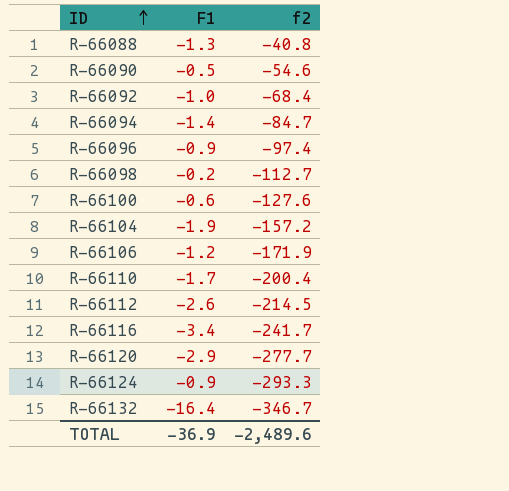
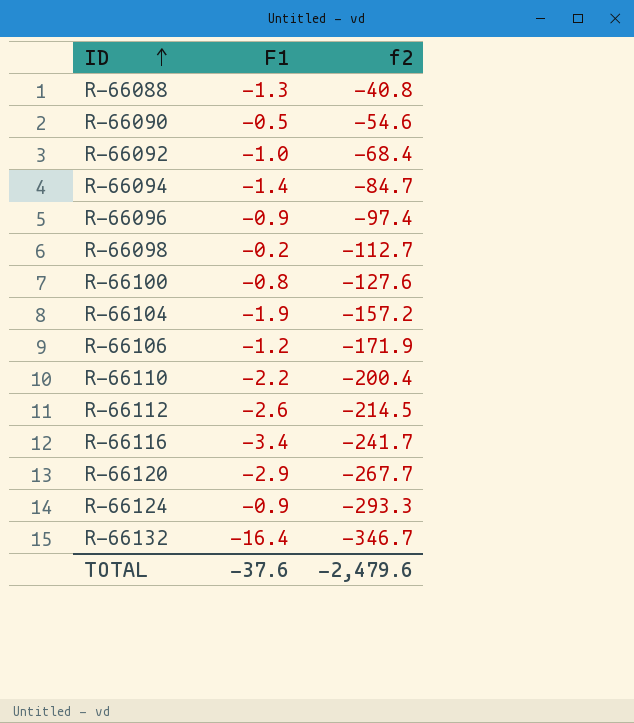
R-66100 | F1: -0.6 -> -0.8
R-66110 | F1: -1.7 -> -2.2
R-66120 | f2: -277.7 -> -267.7
TOTAL | F1: -36.9 -> -37.6
TOTAL | f2: -2,489.6 -> -2,479.6

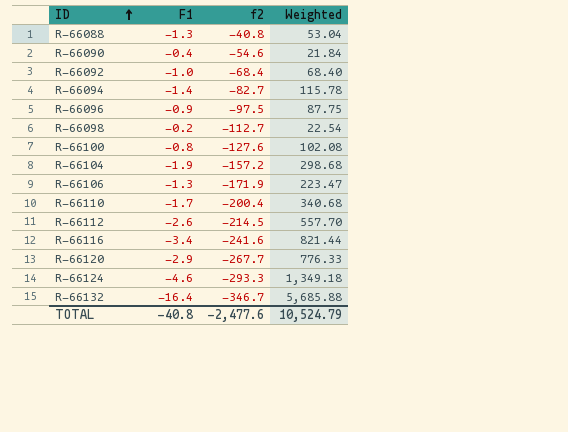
column Weighted | formula: none -> [F1] * [f2]
R-66090 | F1: -0.5 -> -0.4
R-66094 | f2: -84.7 -> -82.7
R-66096 | f2: -97.4 -> -97.5
R-66106 | F1: -1.2 -> -1.3
R-66110 | F1: -2.2 -> -1.7
R-66116 | f2: -241.7 -> -241.6
R-66124 | F1: -0.9 -> -4.6
TOTAL | F1: -37.6 -> -40.8
TOTAL | f2: -2,479.6 -> -2,477.6

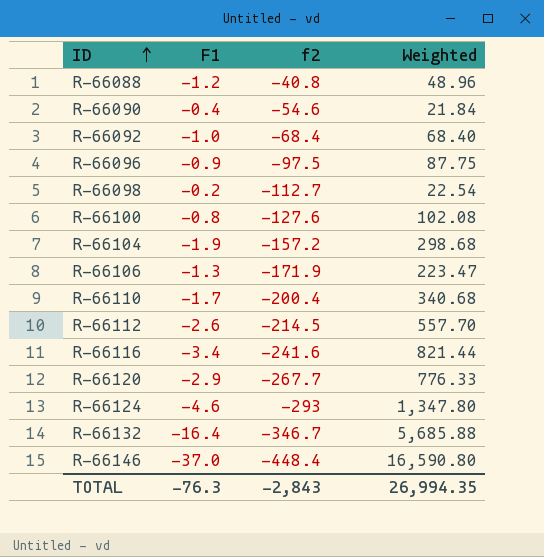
row R-66094: -1.4 | -82.7 | 115.78 -> none
R-66088 | F1: -1.3 -> -1.2
R-66088 | Weighted: 53.04 -> 48.96
R-66124 | f2: -293.3 -> -293
R-66124 | Weighted: 1,349.18 -> 1,347.80
row R-66146: none -> -37.0 | -448.4 | 16,590.80
TOTAL | F1: -40.8 -> -76.3
TOTAL | f2: -2,477.6 -> -2,843
TOTAL | Weighted: 10,524.79 -> 26,994.35

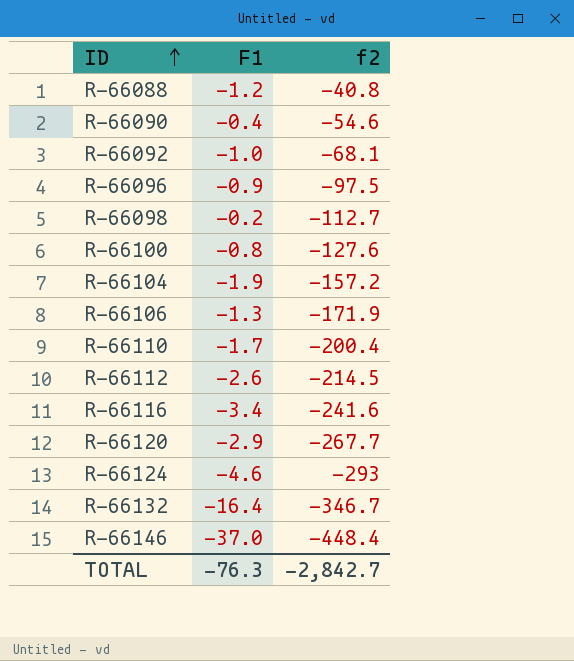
column Weighted | formula: [F1] * [f2] -> none
R-66092 | f2: -68.4 -> -68.1
TOTAL | f2: -2,843 -> -2,842.7

